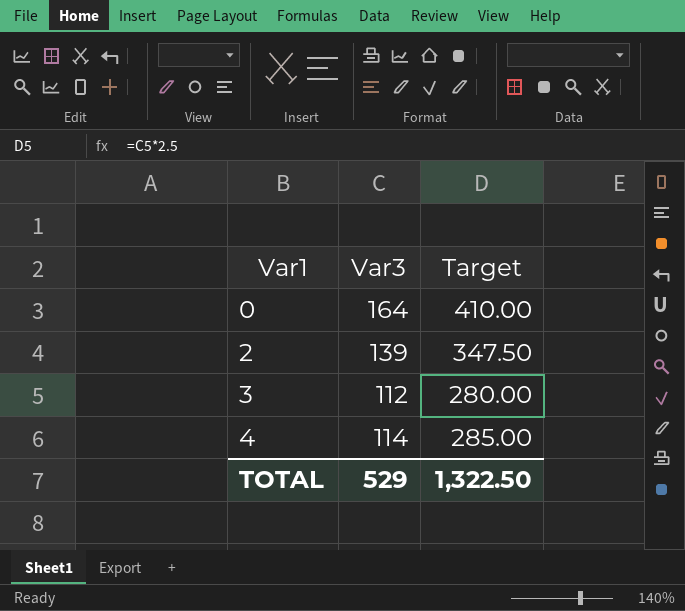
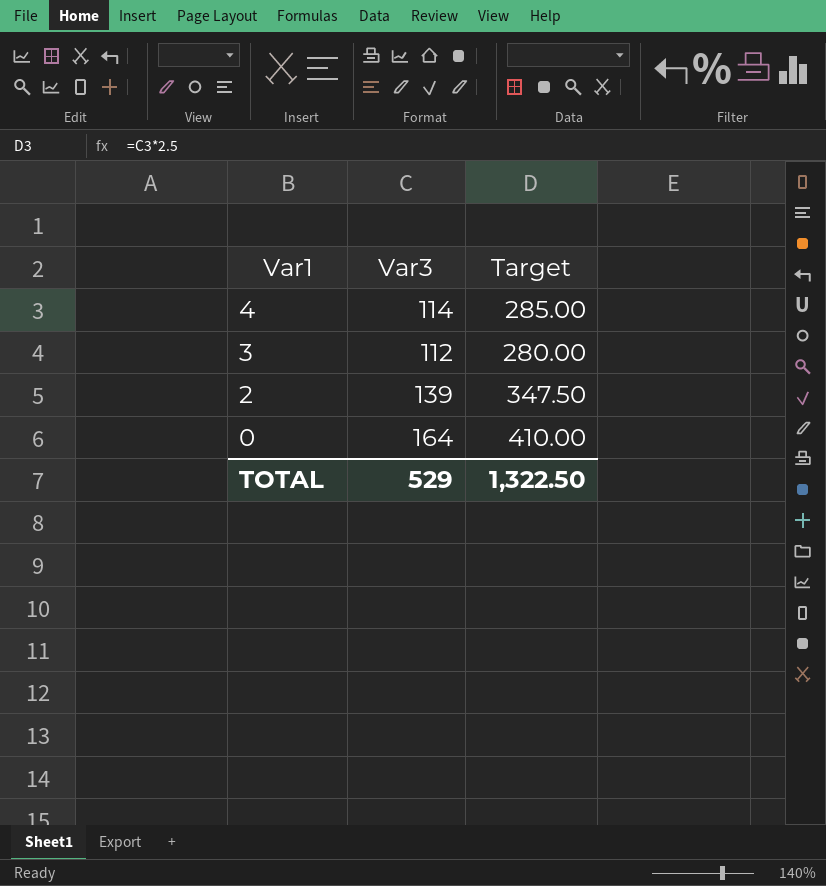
row order: Var1 ascending -> Var1 descending

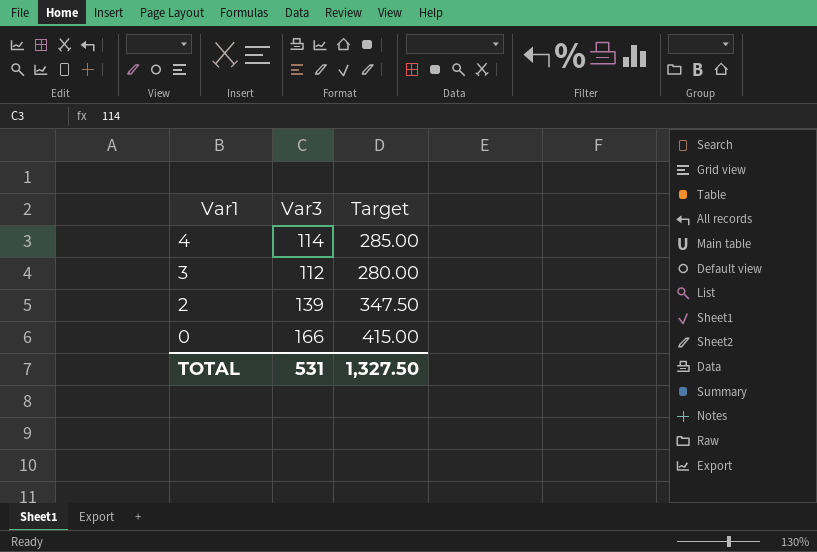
0 | Var3: 164 -> 166
0 | Target: 410.00 -> 415.00
TOTAL | Var3: 529 -> 531
TOTAL | Target: 1,322.50 -> 1,327.50

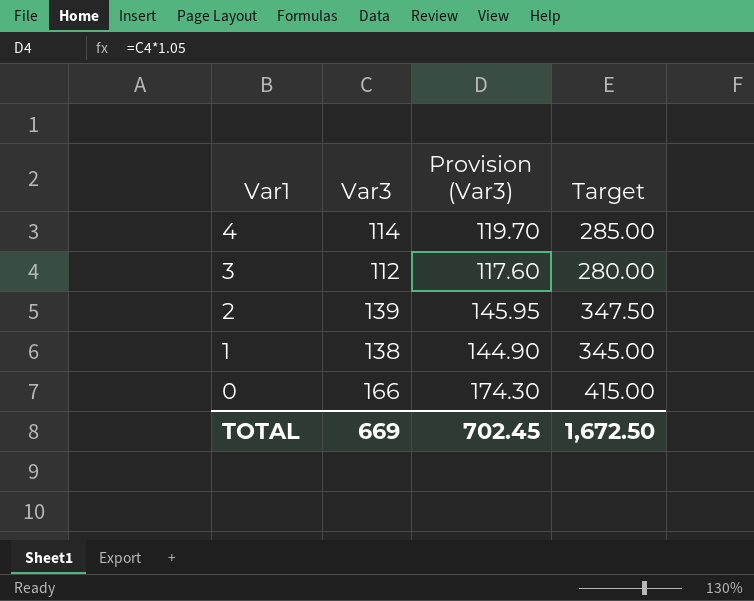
column Provision (Var3) | formula: none -> [Var3] * 1.05
row 1: none -> 138 | 144.90 | 345.00
TOTAL | Var3: 531 -> 669
TOTAL | Target: 1,327.50 -> 1,672.50

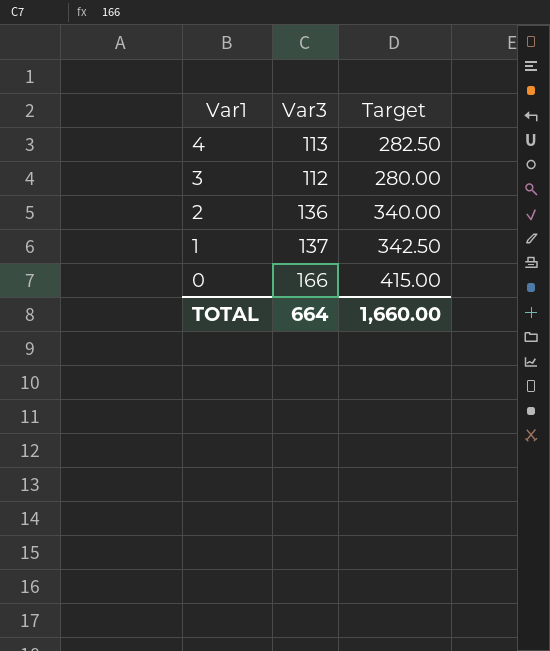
column Provision (Var3) | formula: [Var3] * 1.05 -> none
4 | Var3: 114 -> 113
4 | Target: 285.00 -> 282.50
2 | Var3: 139 -> 136
2 | Target: 347.50 -> 340.00
1 | Var3: 138 -> 137
1 | Target: 345.00 -> 342.50
TOTAL | Var3: 669 -> 664
TOTAL | Target: 1,672.50 -> 1,660.00

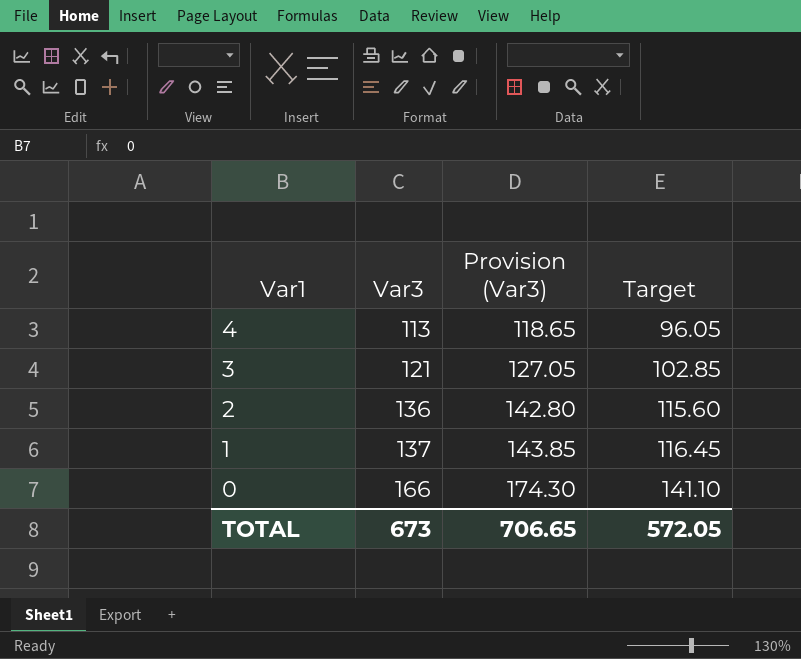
column Provision (Var3) | formula: none -> [Var3] * 1.05
column Target | formula: [Var3] * 2.5 -> [Var3] * 0.85
3 | Var3: 112 -> 121
TOTAL | Var3: 664 -> 673
TOTAL | Target: 1,660.00 -> 572.05

